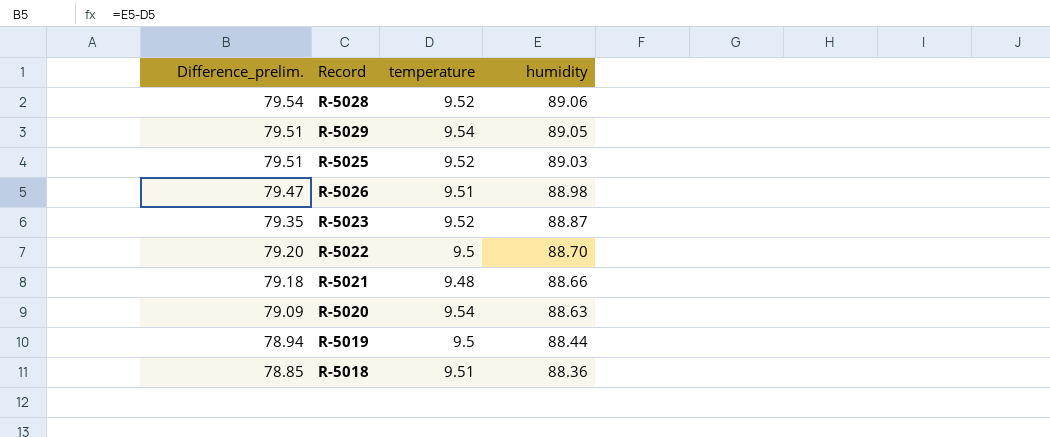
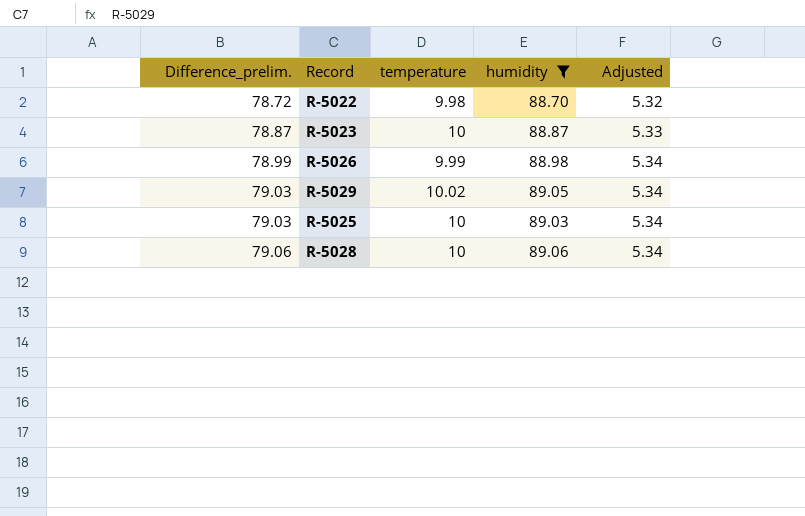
filter: none -> humidity >= 88.70
row order: Difference_prelim. descending -> Difference_prelim. ascending
column Adjusted | formula: none -> [humidity] * 0.06
R-5022 | Difference_prelim.: 79.20 -> 78.72
R-5022 | temperature: 9.5 -> 9.98
R-5023 | Difference_prelim.: 79.35 -> 78.87
R-5023 | temperature: 9.52 -> 10
R-5026 | Difference_prelim.: 79.47 -> 78.99
R-5026 | temperature: 9.51 -> 9.99
R-5029 | Difference_prelim.: 79.51 -> 79.03
R-5029 | temperature: 9.54 -> 10.02
R-5025 | Difference_prelim.: 79.51 -> 79.03
R-5025 | temperature: 9.52 -> 10
R-5028 | Difference_prelim.: 79.54 -> 79.06
R-5028 | temperature: 9.52 -> 10

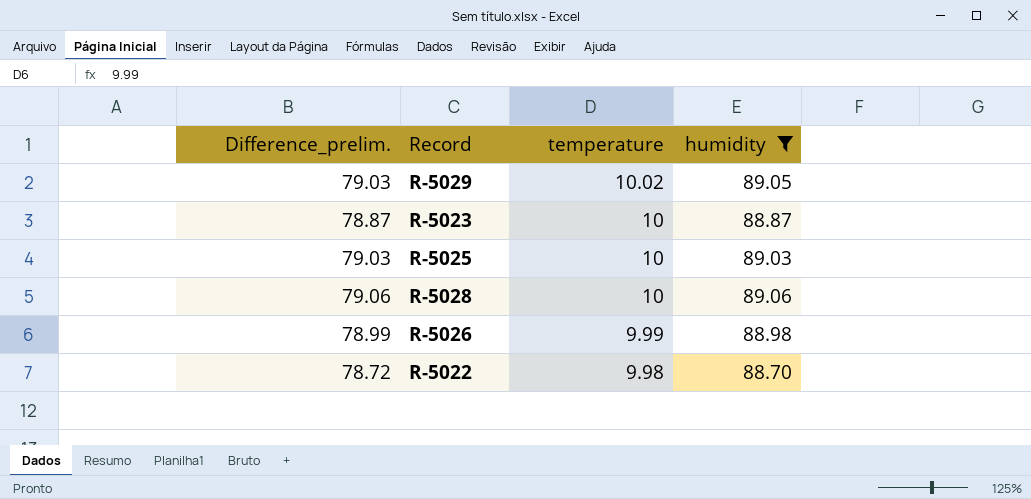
row order: Difference_prelim. ascending -> temperature descending
column Adjusted | formula: [humidity] * 0.06 -> none

